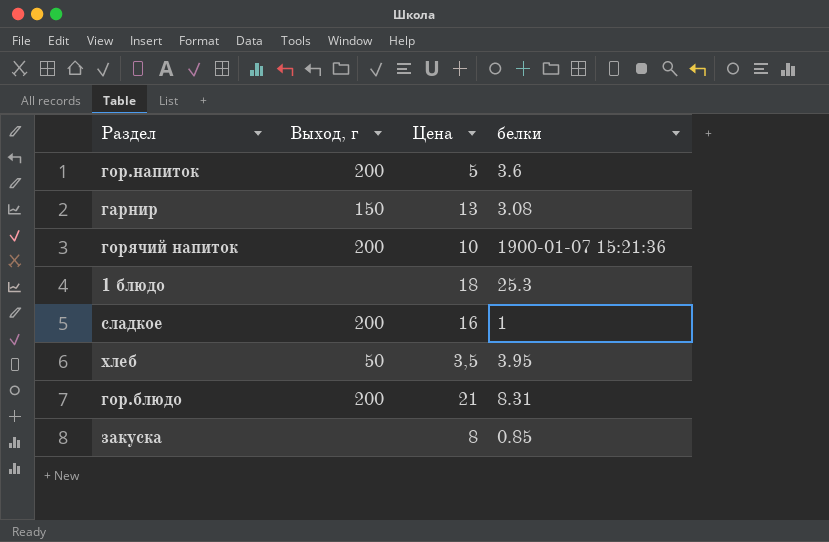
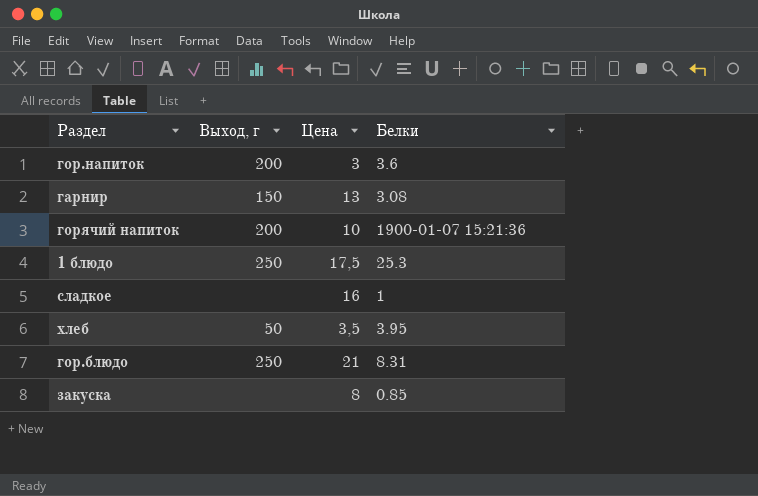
column name: белки -> Белки
гор.напиток | Цена: 5 -> 3
1 блюдо | Выход, г: none -> 250
1 блюдо | Цена: 18 -> 17,5
сладкое | Выход, г: 200 -> none
гор.блюдо | Выход, г: 200 -> 250

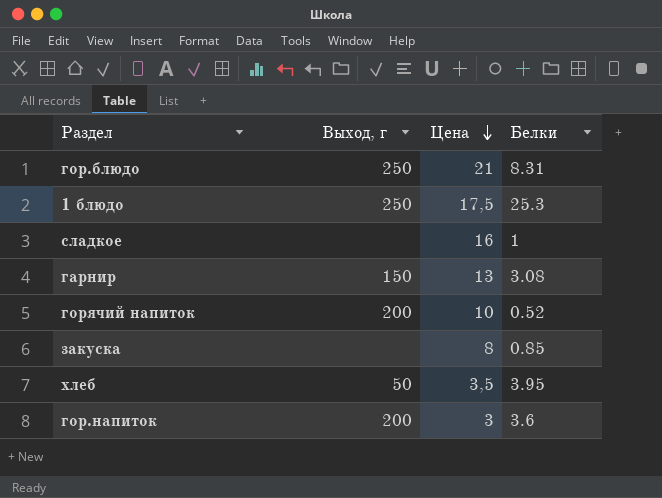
row order: none -> Цена descending
горячий напиток | Белки: 1900-01-07 15:21:36 -> 0.52

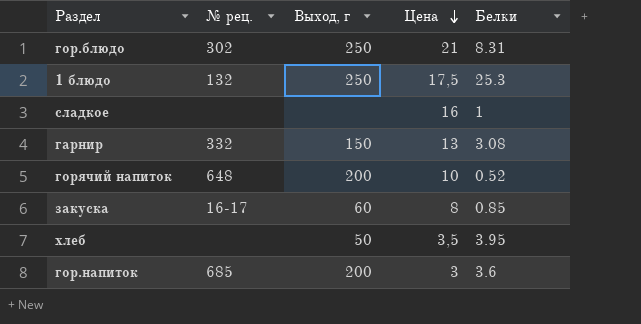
column № рец. | position: none -> 2
закуска | Выход, г: none -> 60

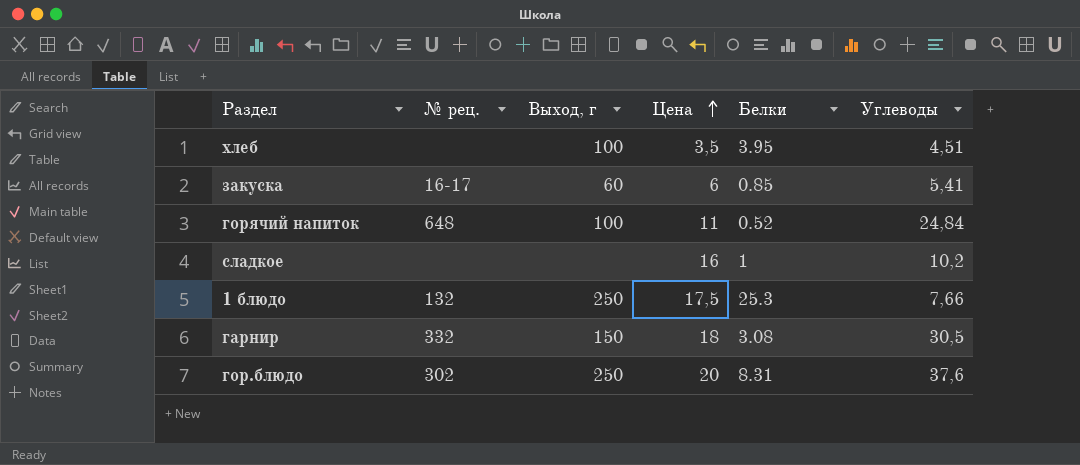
row order: Цена descending -> Цена ascending
column Углеводы | position: none -> 6
row гор.напиток: 685 | 200 | 3 | 3.6 -> none
хлеб | Выход, г: 50 -> 100
закуска | Цена: 8 -> 6
горячий напиток | Выход, г: 200 -> 100
горячий напиток | Цена: 10 -> 11
гарнир | Цена: 13 -> 18
гор.блюдо | Цена: 21 -> 20

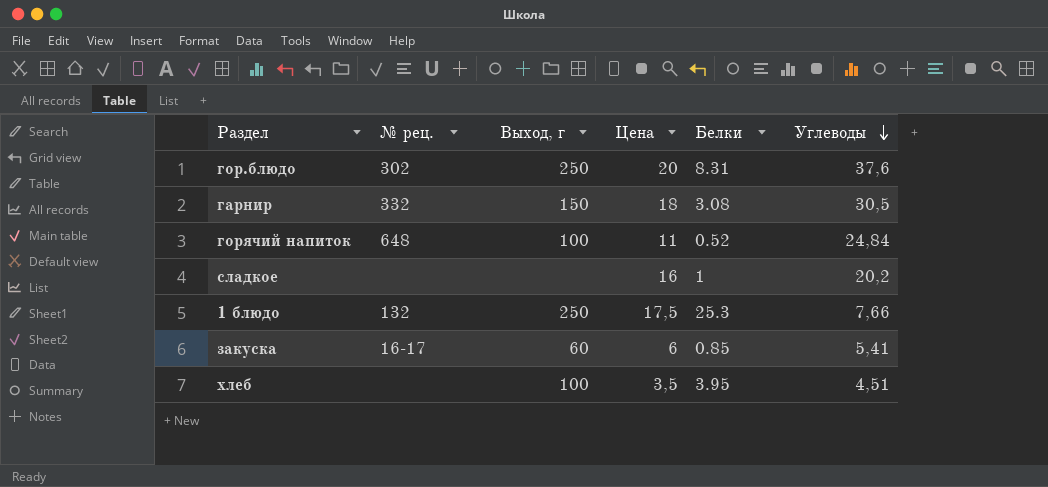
row order: Цена ascending -> Углеводы descending
сладкое | Углеводы: 10,2 -> 20,2

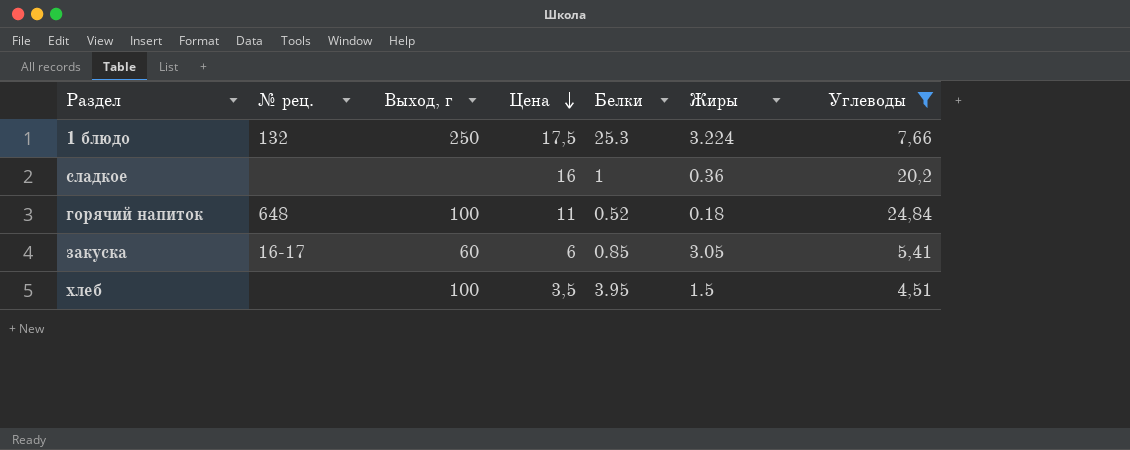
filter: none -> Углеводы <= 24,84
row order: Углеводы descending -> Цена descending
column Жиры | position: none -> 6

